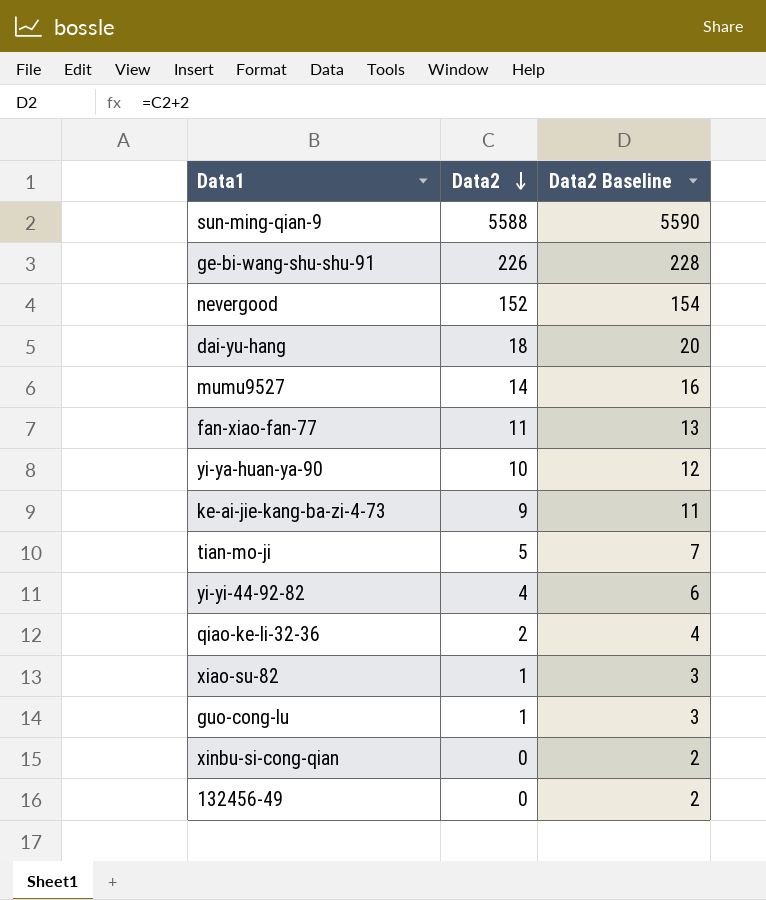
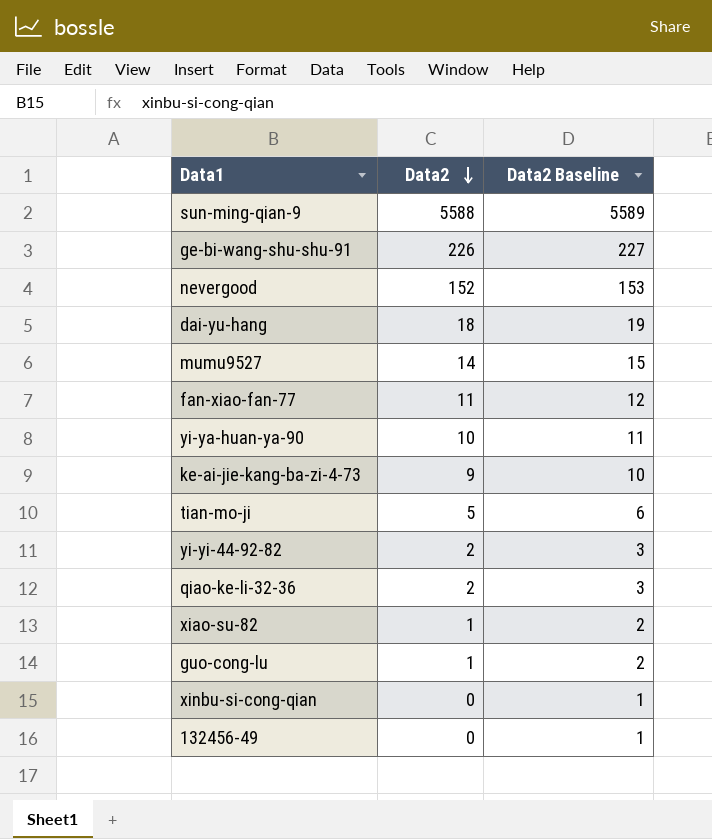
column Data2 Baseline | formula: [Data2] + 2 -> [Data2] + 1
yi-yi-44-92-82 | Data2: 4 -> 2

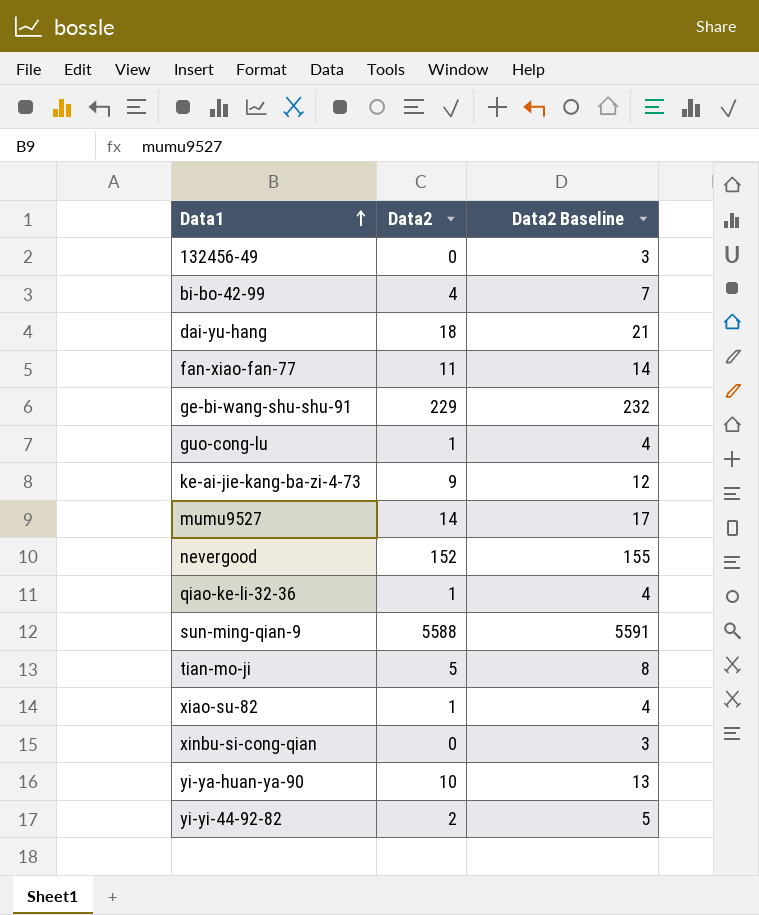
row order: Data2 descending -> Data1 ascending
column Data2 Baseline | formula: [Data2] + 1 -> [Data2] + 3
row bi-bo-42-99: none -> 4 | 7
ge-bi-wang-shu-shu-91 | Data2: 226 -> 229
qiao-ke-li-32-36 | Data2: 2 -> 1

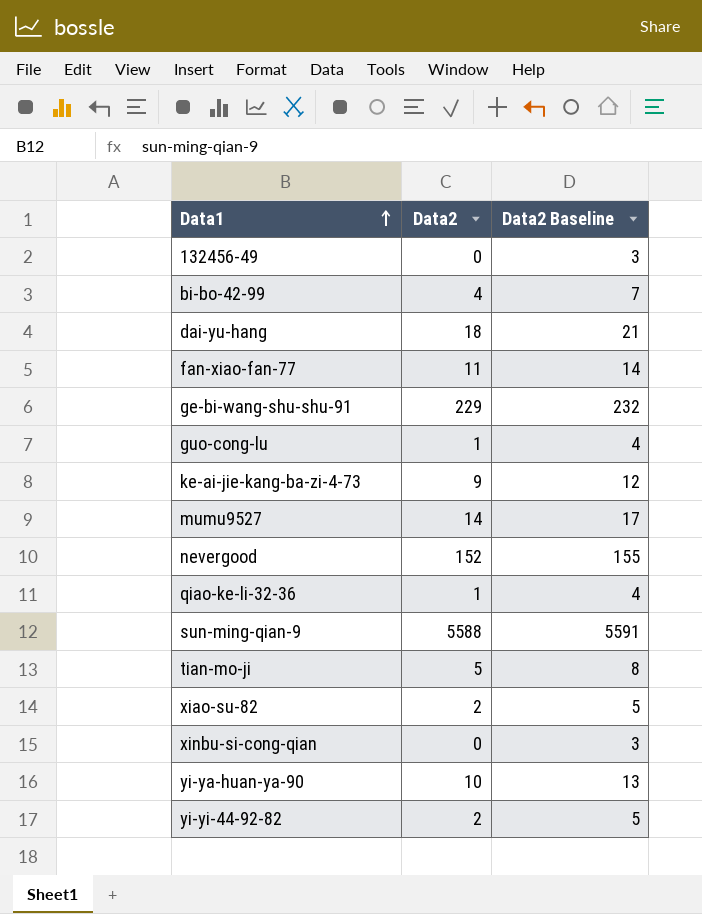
xiao-su-82 | Data2: 1 -> 2
xiao-su-82 | Data2 Baseline: 4 -> 5

